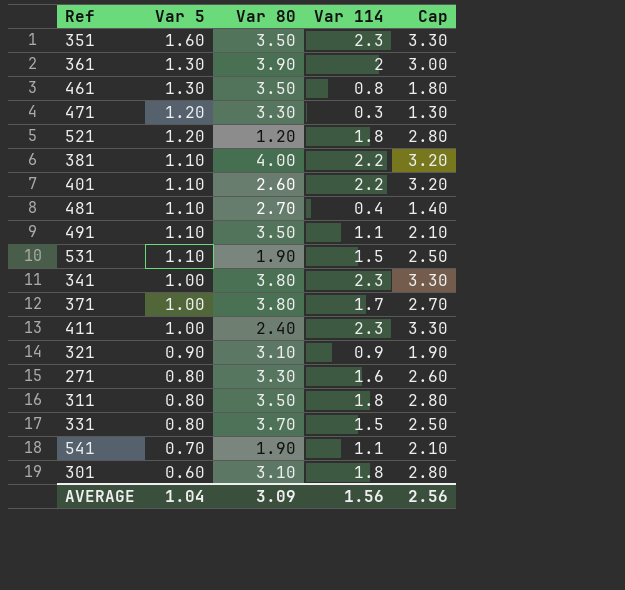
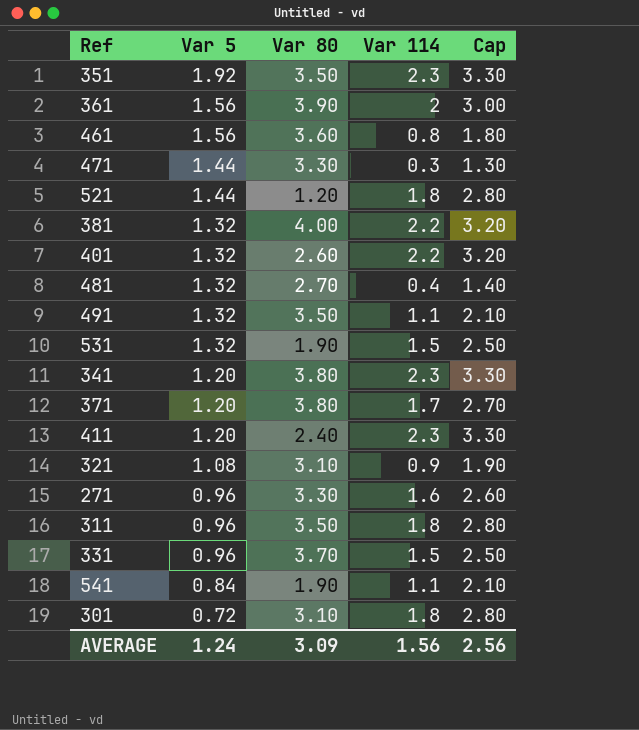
351 | Var 5: 1.60 -> 1.92
361 | Var 5: 1.30 -> 1.56
461 | Var 5: 1.30 -> 1.56
461 | Var 80: 3.50 -> 3.60
471 | Var 5: 1.20 -> 1.44
521 | Var 5: 1.20 -> 1.44
381 | Var 5: 1.10 -> 1.32
401 | Var 5: 1.10 -> 1.32
481 | Var 5: 1.10 -> 1.32
491 | Var 5: 1.10 -> 1.32
531 | Var 5: 1.10 -> 1.32
341 | Var 5: 1.00 -> 1.20
371 | Var 5: 1.00 -> 1.20
411 | Var 5: 1.00 -> 1.20
321 | Var 5: 0.90 -> 1.08
271 | Var 5: 0.80 -> 0.96
311 | Var 5: 0.80 -> 0.96
331 | Var 5: 0.80 -> 0.96
541 | Var 5: 0.70 -> 0.84
301 | Var 5: 0.60 -> 0.72
AVERAGE | Var 5: 1.04 -> 1.24

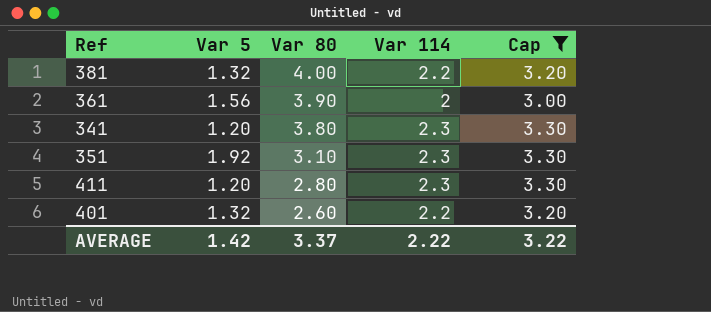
filter: none -> Cap >= 3.00
row order: Var 5 descending -> Var 80 descending
351 | Var 80: 3.50 -> 3.10
411 | Var 80: 2.40 -> 2.80
AVERAGE | Var 5: 1.24 -> 1.42
AVERAGE | Var 80: 3.09 -> 3.37
AVERAGE | Var 114: 1.56 -> 2.22
AVERAGE | Cap: 2.56 -> 3.22

